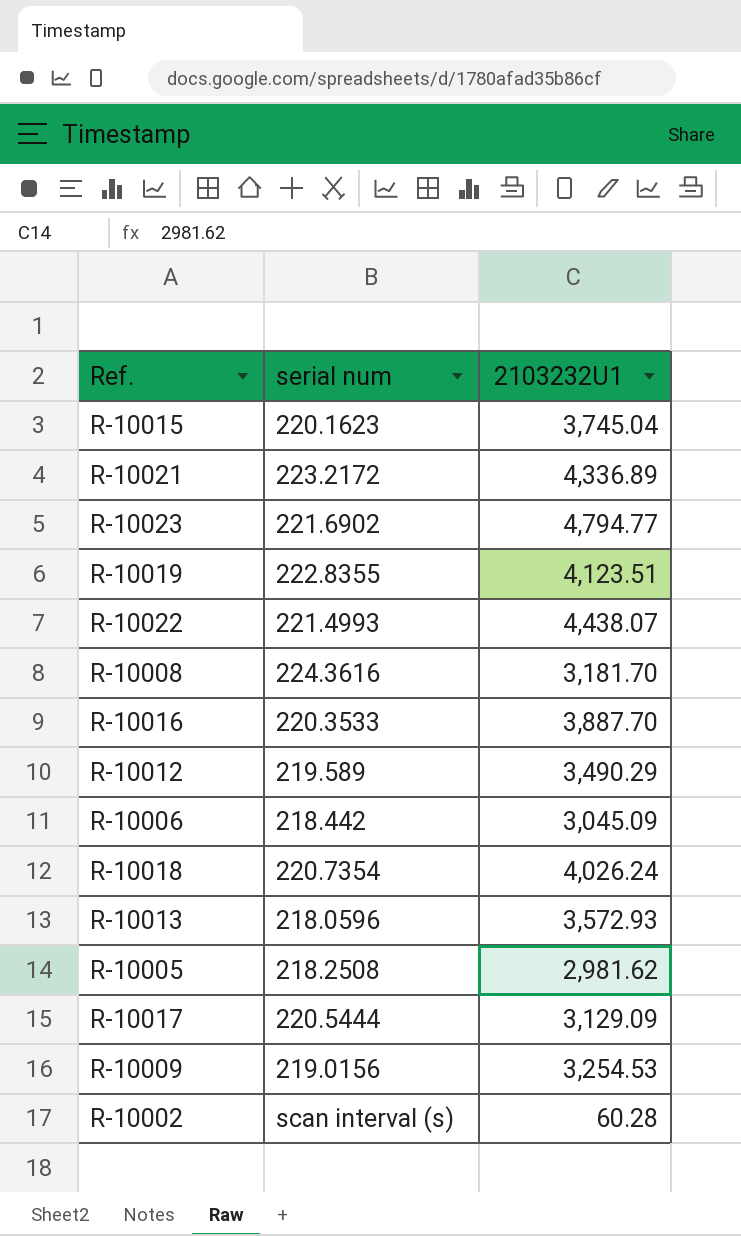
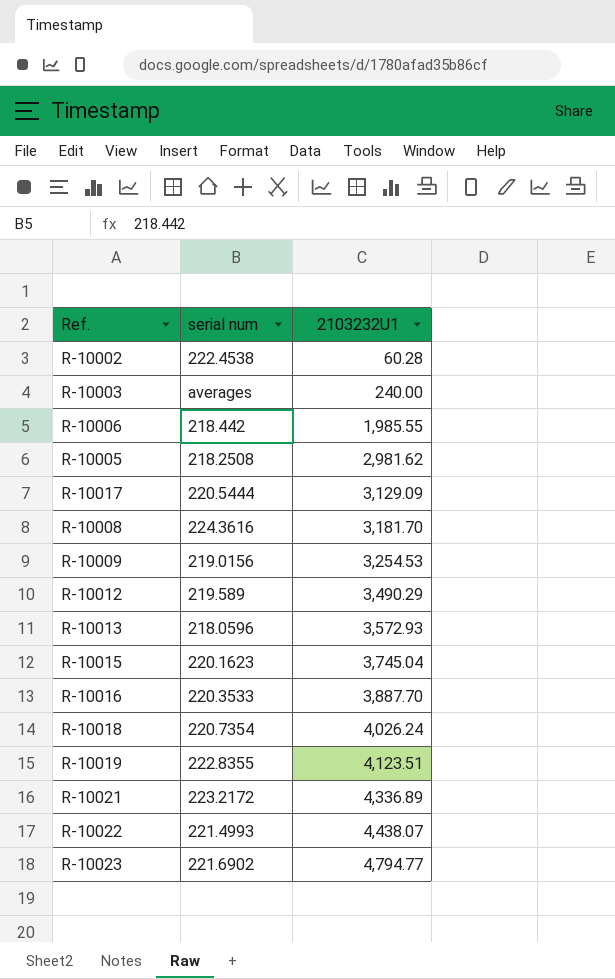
row order: none -> 2103232U1 ascending
R-10002 | serial num: scan interval (s) -> 222.4538
row R-10003: none -> averages | 240.00
R-10006 | 2103232U1: 3,045.09 -> 1,985.55

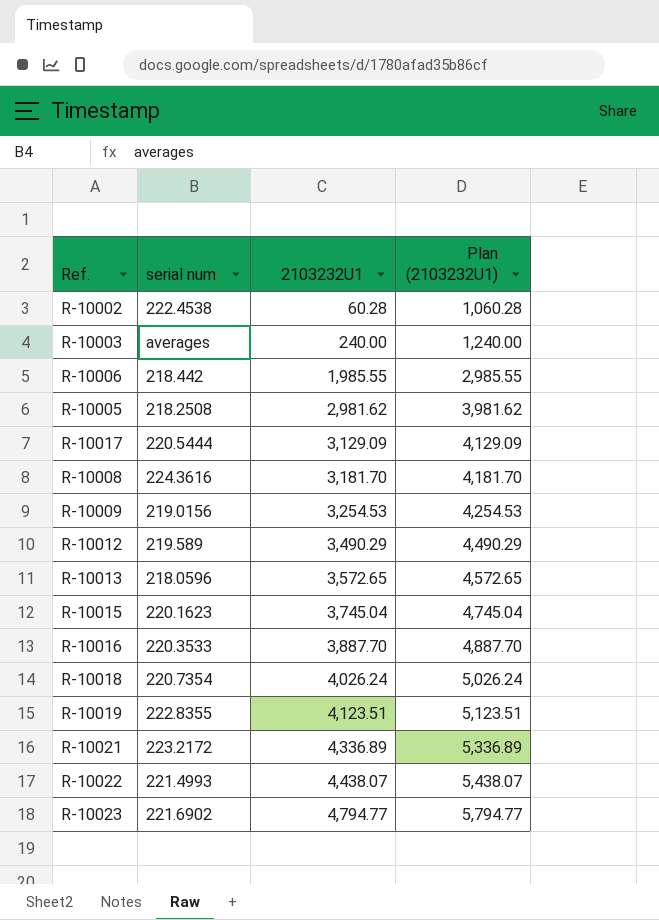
column Plan (2103232U1) | formula: none -> [2103232U1] + 1000
R-10013 | 2103232U1: 3,572.93 -> 3,572.65

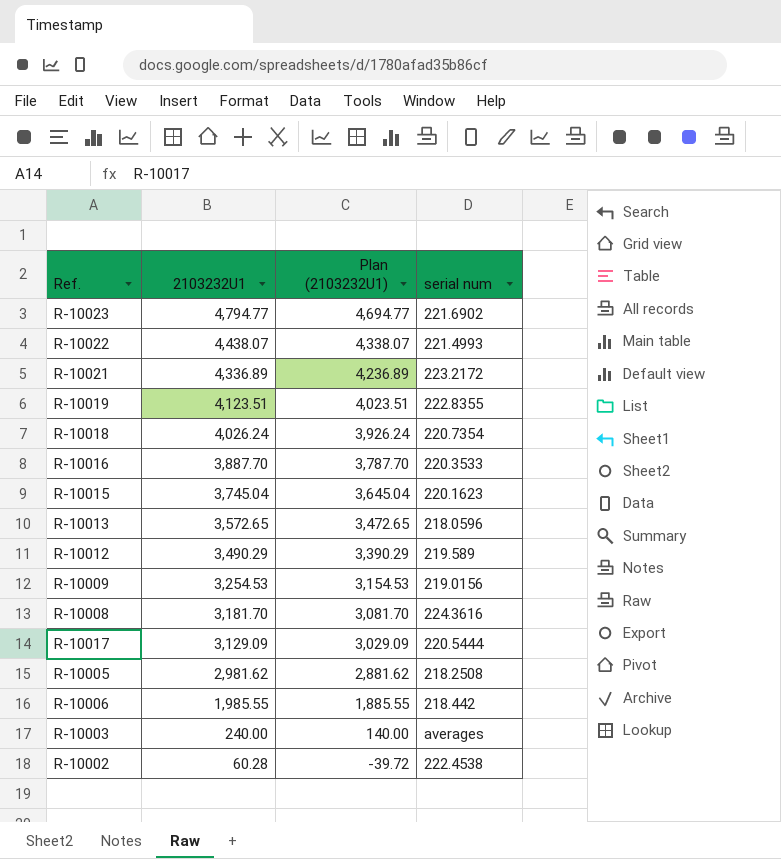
row order: 2103232U1 ascending -> 2103232U1 descending
column Plan (2103232U1) | formula: [2103232U1] + 1000 -> [2103232U1] - 100
column serial num | position: 2 -> 4

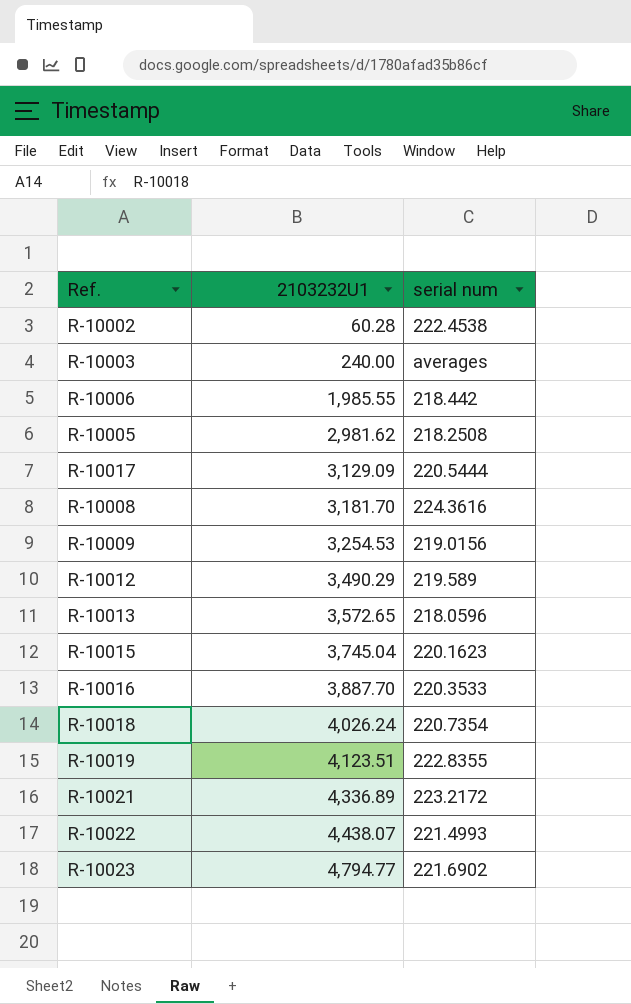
row order: 2103232U1 descending -> 2103232U1 ascending
column Plan (2103232U1) | formula: [2103232U1] - 100 -> none

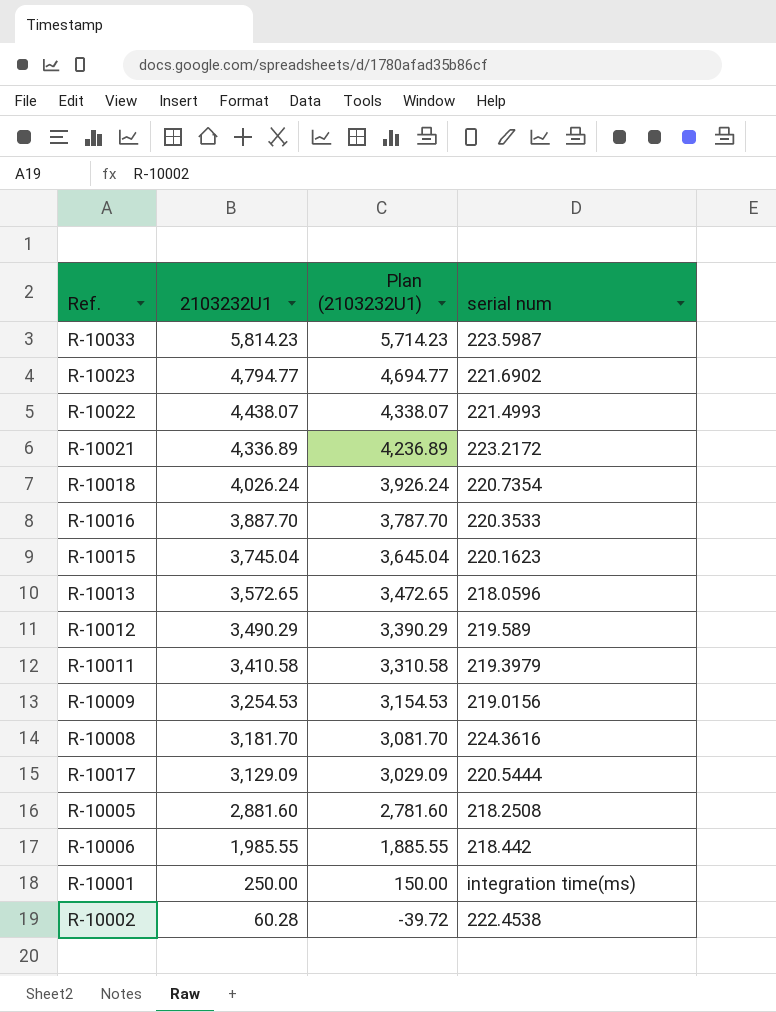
row order: 2103232U1 ascending -> 2103232U1 descending
column Plan (2103232U1) | formula: none -> [2103232U1] - 100
row R-10003: 240.00 | averages -> none
row R-10019: 4,123.51 | 222.8355 -> none
row R-10033: none -> 5,814.23 | 5,714.23 | 223.5987
row R-10011: none -> 3,410.58 | 3,310.58 | 219.3979
R-10005 | 2103232U1: 2,981.62 -> 2,881.60
row R-10001: none -> 250.00 | 150.00 | integration time(ms)

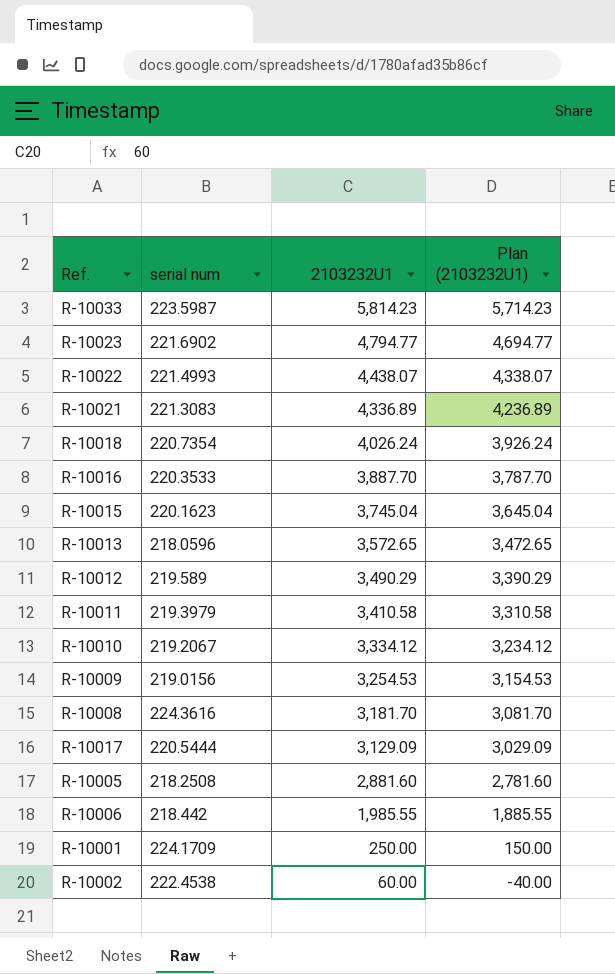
column serial num | position: 4 -> 2
R-10021 | serial num: 223.2172 -> 221.3083
row R-10010: none -> 219.2067 | 3,334.12 | 3,234.12
R-10001 | serial num: integration time(ms) -> 224.1709
R-10002 | 2103232U1: 60.28 -> 60.00
R-10002 | Plan (2103232U1): -39.72 -> -40.00

